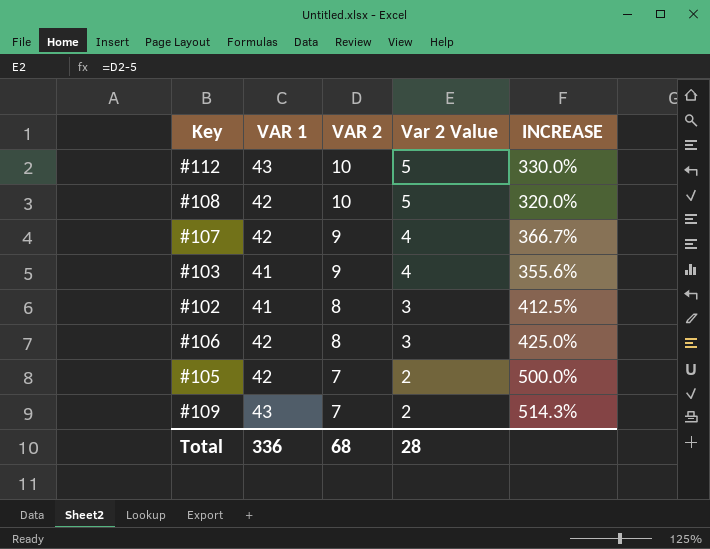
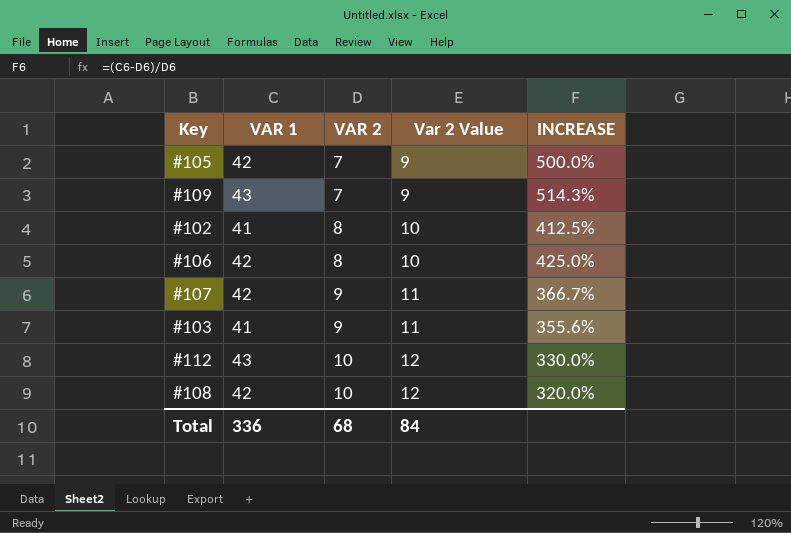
row order: VAR 2 descending -> VAR 2 ascending
column Var 2 Value | formula: [VAR 2] - 5 -> [VAR 2] + 2
Total | Var 2 Value: 28 -> 84

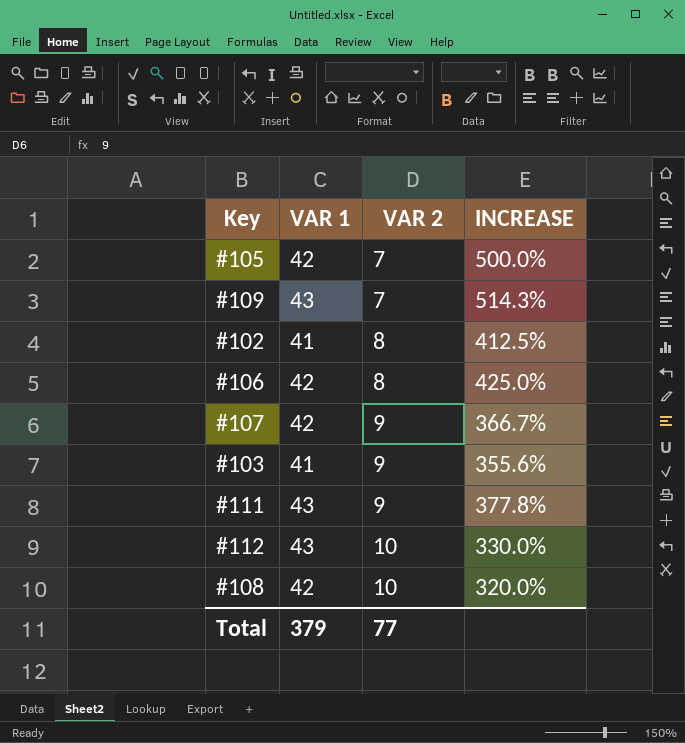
column Var 2 Value | formula: [VAR 2] + 2 -> none
row #111: none -> 43 | 9 | 377.8%
Total | VAR 1: 336 -> 379
Total | VAR 2: 68 -> 77

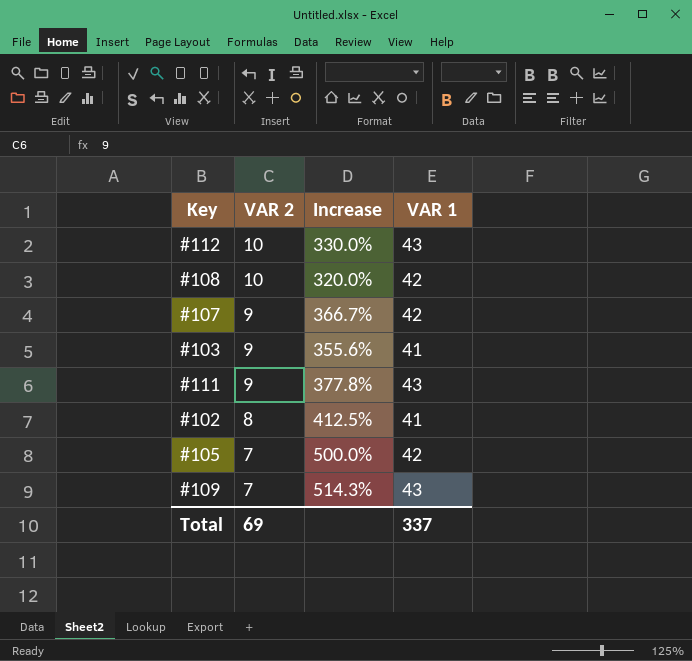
row order: VAR 2 ascending -> VAR 2 descending
column name: INCREASE -> Increase
column VAR 1 | position: 2 -> 4
row #106: 42 | 8 | 425.0% -> none
Total | VAR 2: 77 -> 69
Total | VAR 1: 379 -> 337

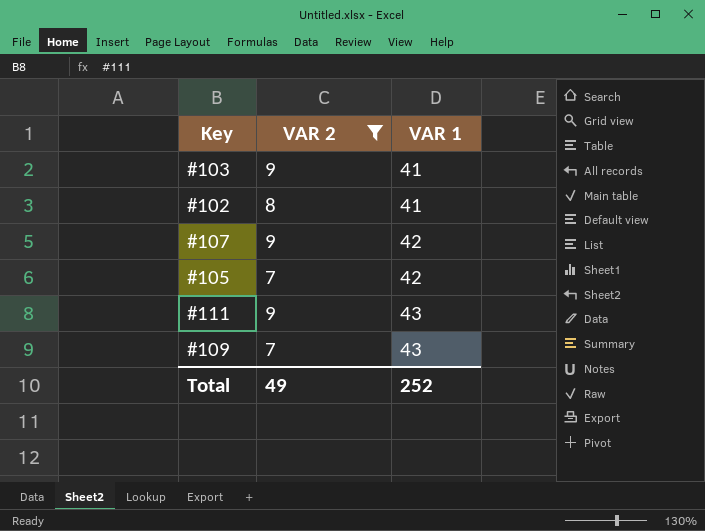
filter: none -> VAR 2 != 10
row order: VAR 2 descending -> VAR 1 ascending
column Increase | formula: ([VAR 1] - [VAR 2]) / [VAR 2] -> none
Total | VAR 2: 69 -> 49
Total | VAR 1: 337 -> 252

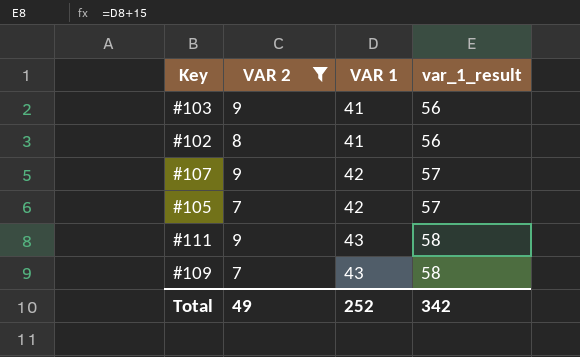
column var_1_result | formula: none -> [VAR 1] + 15

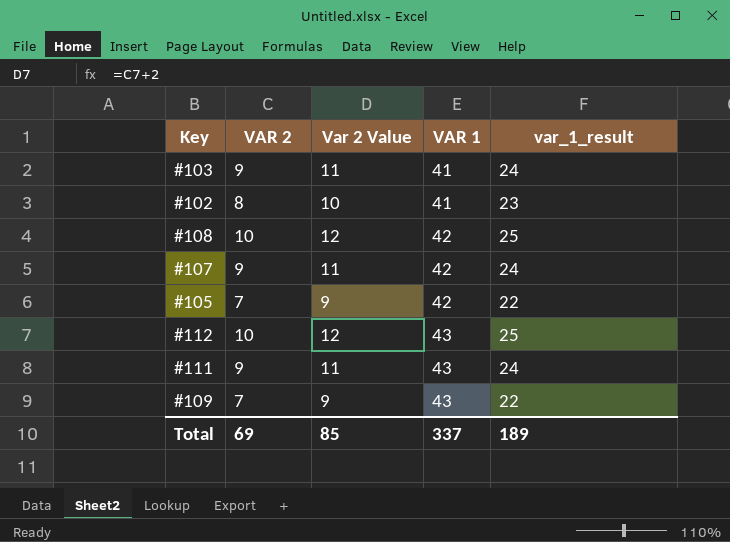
filter: VAR 2 != 10 -> none
column Var 2 Value | formula: none -> [VAR 2] + 2
column var_1_result | formula: [VAR 1] + 15 -> [VAR 2] + 15
Total | VAR 2: 49 -> 69
Total | VAR 1: 252 -> 337
Total | var_1_result: 342 -> 189

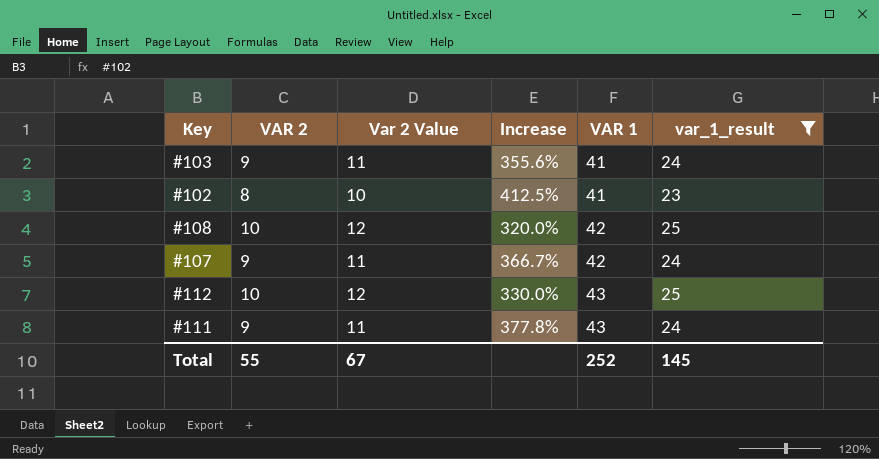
filter: none -> var_1_result != 22
column Increase | formula: none -> ([VAR 1] - [VAR 2]) / [VAR 2]
Total | VAR 2: 69 -> 55
Total | Var 2 Value: 85 -> 67
Total | VAR 1: 337 -> 252
Total | var_1_result: 189 -> 145

